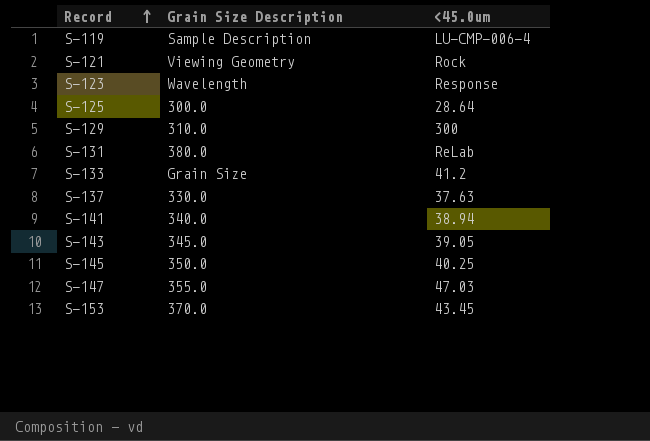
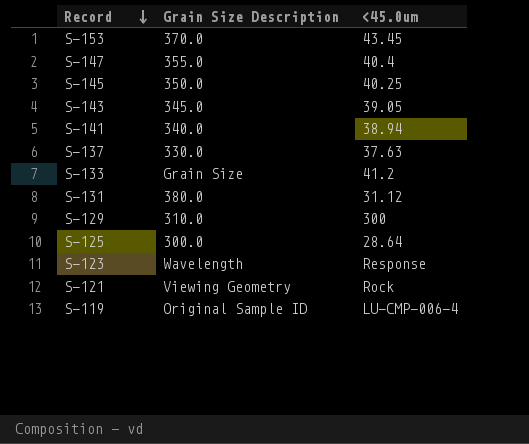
row order: Record ascending -> Record descending
S-147 | <45.0um: 47.03 -> 40.4
S-131 | <45.0um: ReLab -> 31.12
S-119 | Grain Size Description: Sample Description -> Original Sample ID

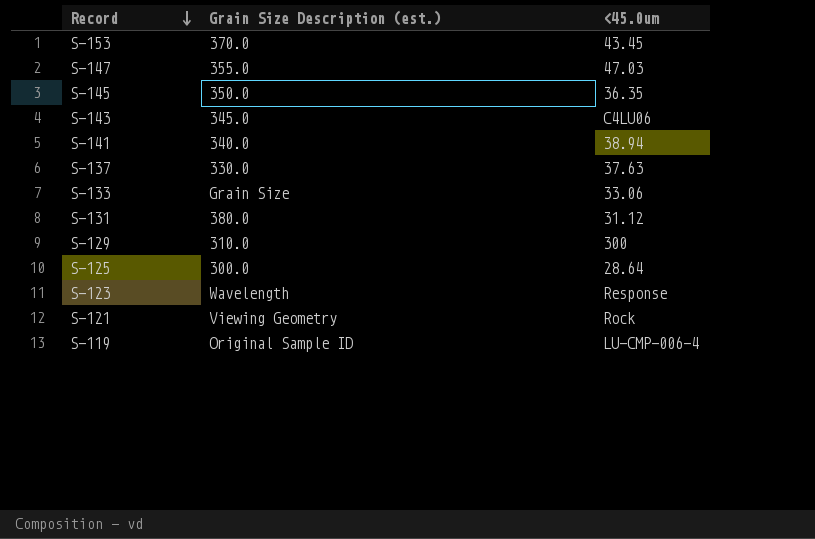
column name: Grain Size Description -> Grain Size Description (est.)
S-147 | <45.0um: 40.4 -> 47.03
S-145 | <45.0um: 40.25 -> 36.35
S-143 | <45.0um: 39.05 -> C4LU06
S-133 | <45.0um: 41.2 -> 33.06

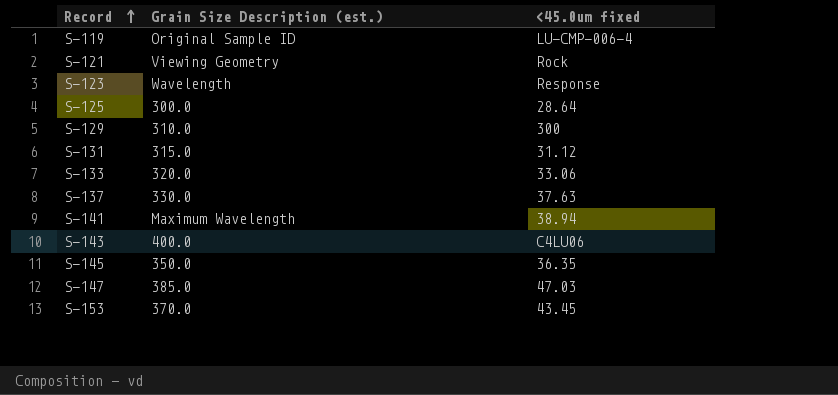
row order: Record descending -> Record ascending
column name: <45.0um -> <45.0um fixed
S-131 | Grain Size Description (est.): 380.0 -> 315.0
S-133 | Grain Size Description (est.): Grain Size -> 320.0
S-141 | Grain Size Description (est.): 340.0 -> Maximum Wavelength
S-143 | Grain Size Description (est.): 345.0 -> 400.0
S-147 | Grain Size Description (est.): 355.0 -> 385.0

